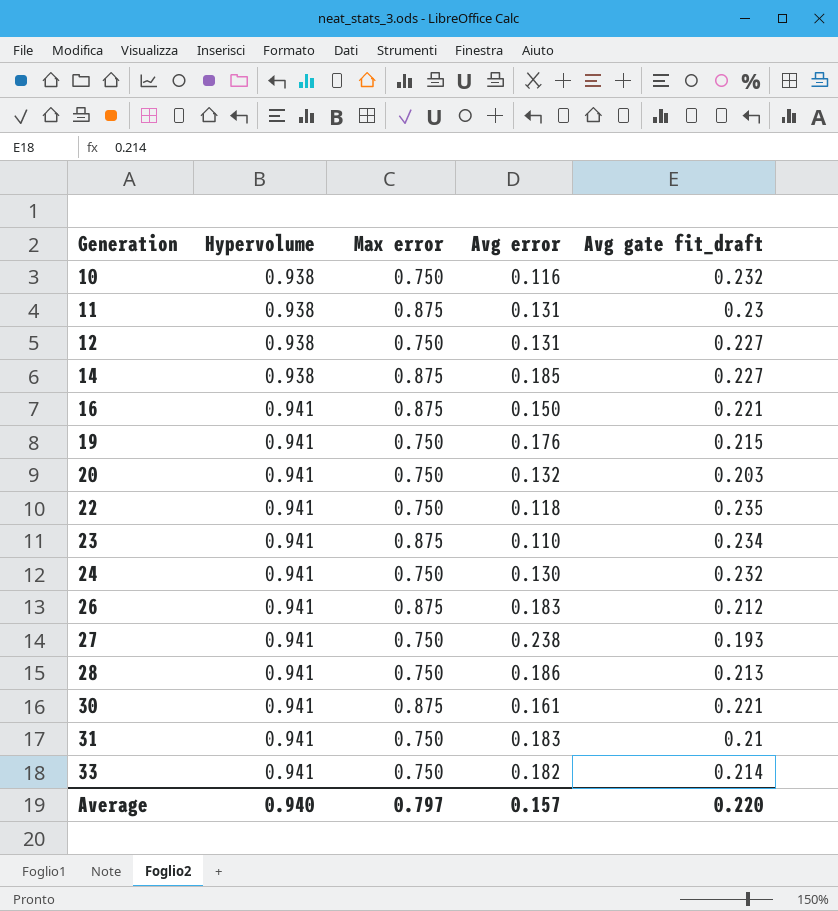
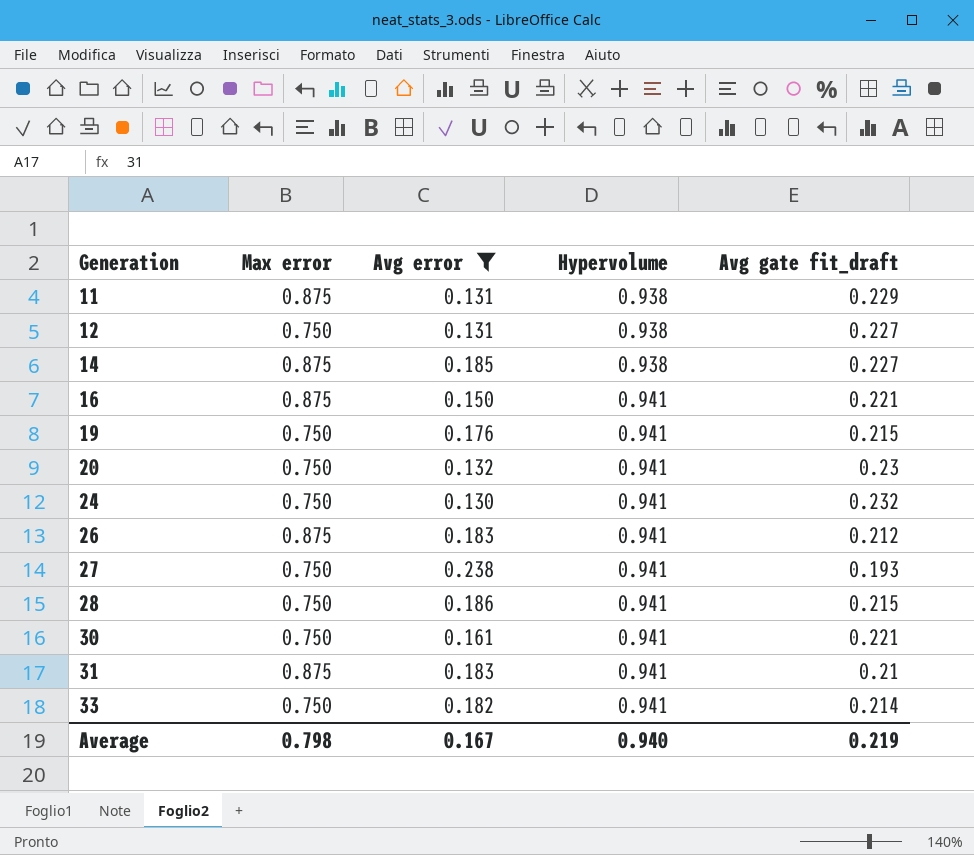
filter: none -> Avg error >= 0.130
column Hypervolume | position: 2 -> 4
11 | Avg gate fit_draft: 0.23 -> 0.229
20 | Avg gate fit_draft: 0.203 -> 0.23
28 | Avg gate fit_draft: 0.213 -> 0.215
30 | Max error: 0.875 -> 0.750
31 | Max error: 0.750 -> 0.875
Average | Max error: 0.797 -> 0.798
Average | Avg error: 0.157 -> 0.167
Average | Avg gate fit_draft: 0.220 -> 0.219

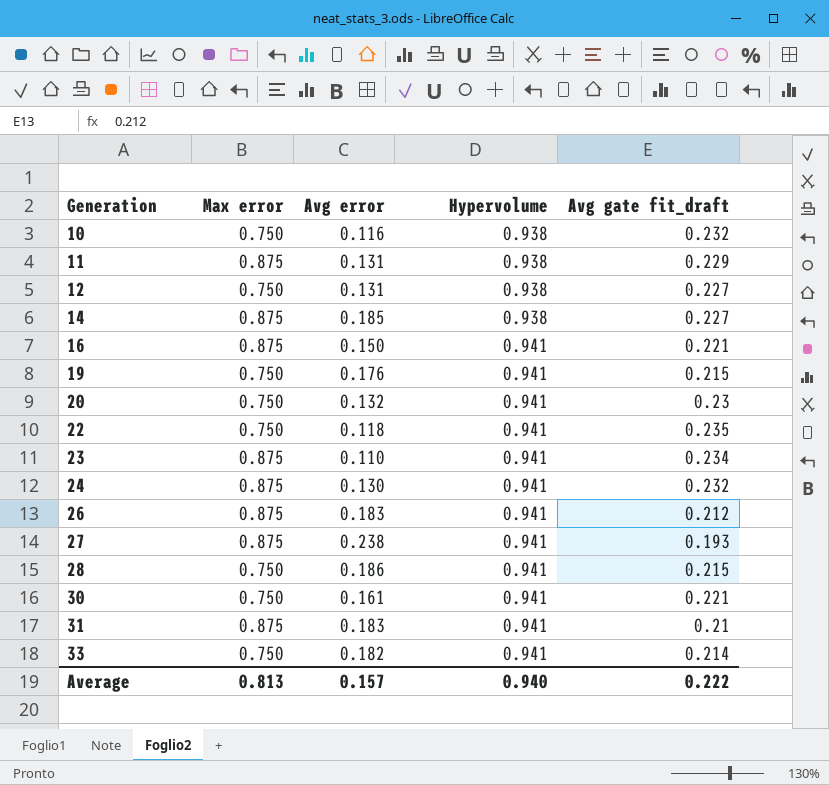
filter: Avg error >= 0.130 -> none
24 | Max error: 0.750 -> 0.875
27 | Max error: 0.750 -> 0.875
Average | Max error: 0.798 -> 0.813
Average | Avg error: 0.167 -> 0.157
Average | Avg gate fit_draft: 0.219 -> 0.222

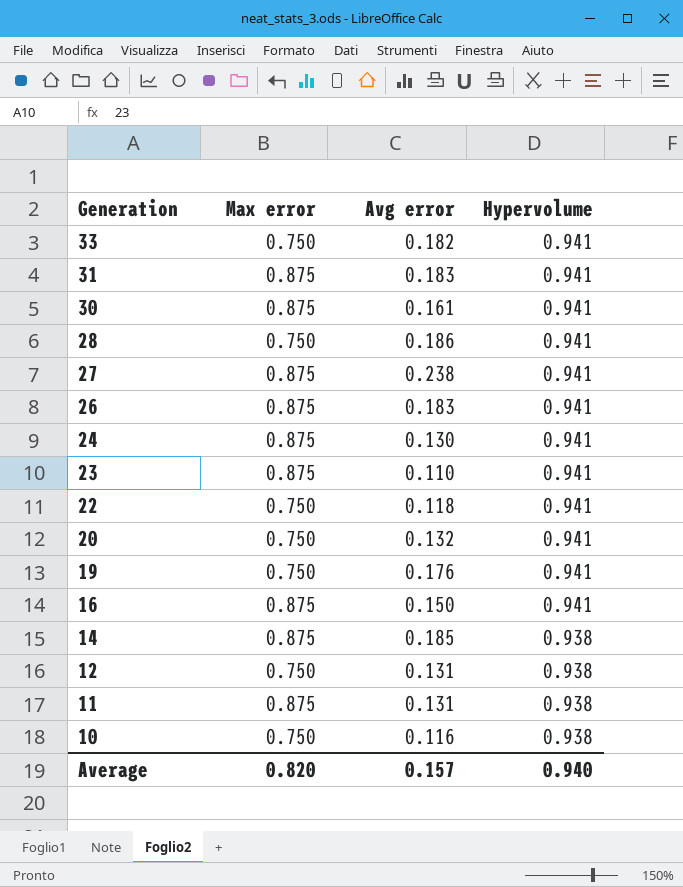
row order: Generation ascending -> Generation descending
column Avg gate fit_draft | position: 5 -> none
30 | Max error: 0.750 -> 0.875
Average | Max error: 0.813 -> 0.820

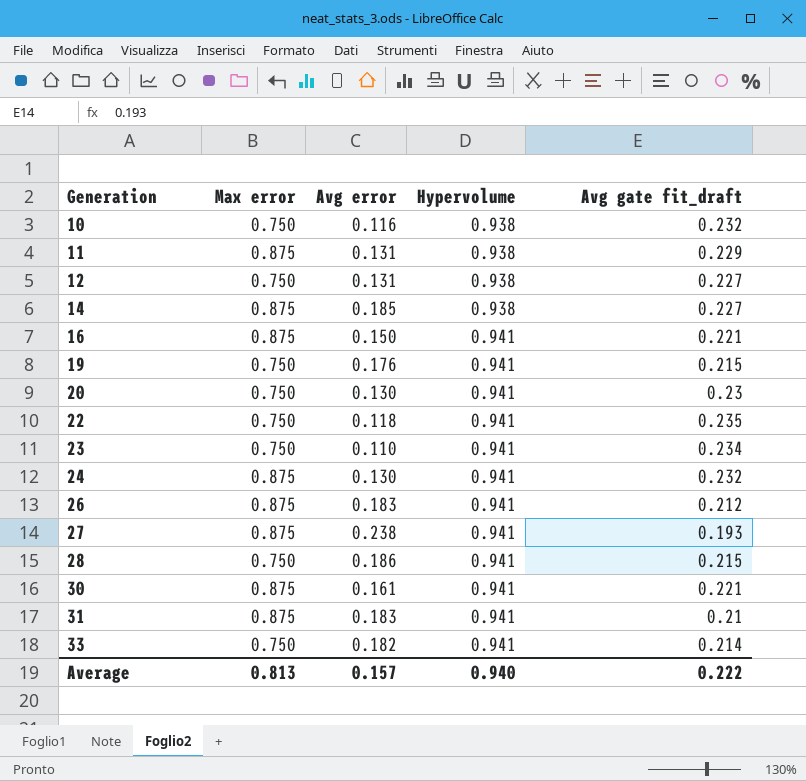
row order: Generation descending -> Generation ascending
column Avg gate fit_draft | position: none -> 5
20 | Avg error: 0.132 -> 0.130
23 | Max error: 0.875 -> 0.750
Average | Max error: 0.820 -> 0.813

